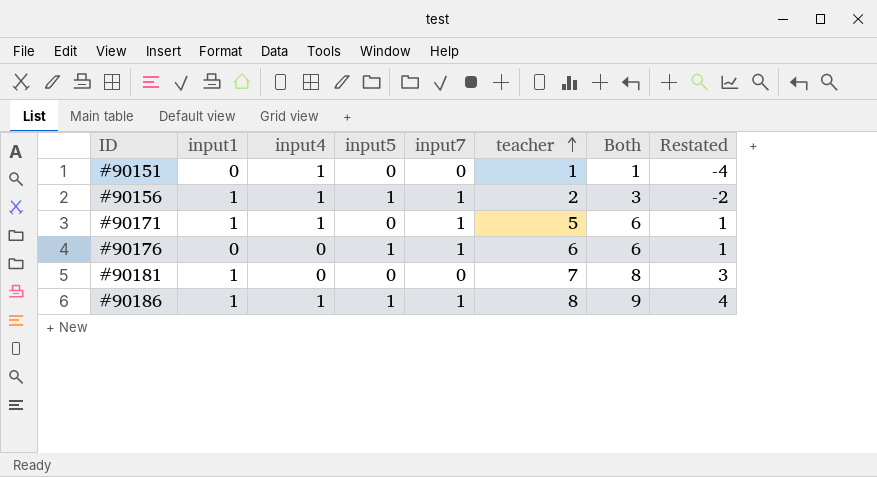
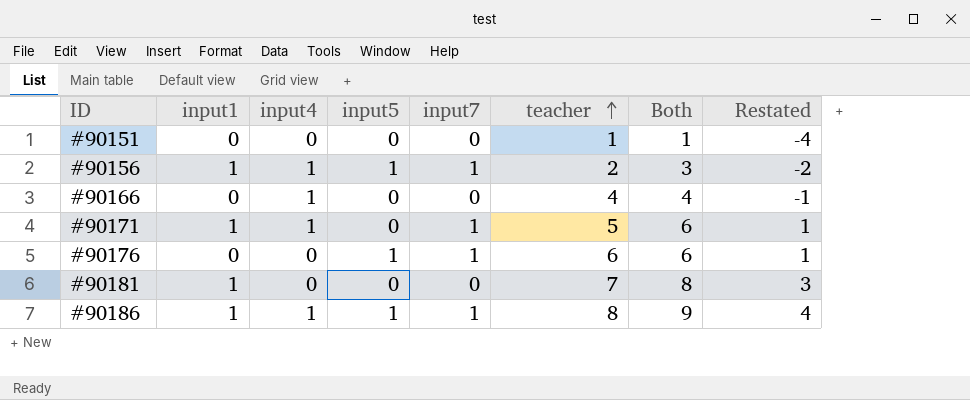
#90151 | input4: 1 -> 0
row #90166: none -> 0 | 1 | 0 | 0 | 4 | 4 | -1

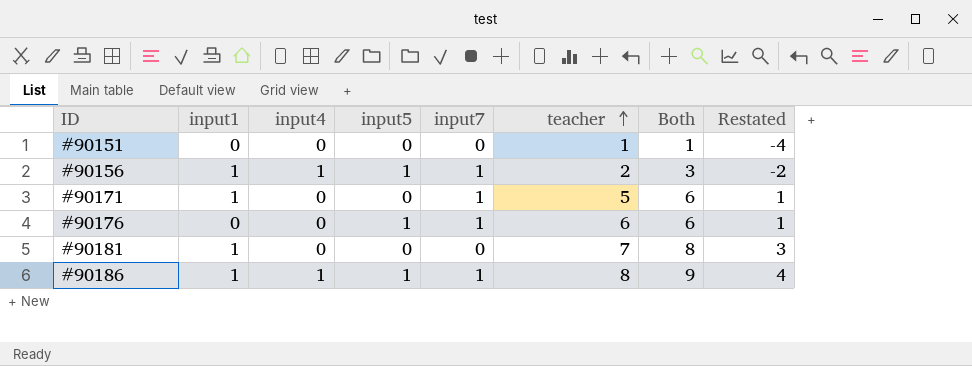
row #90166: 0 | 1 | 0 | 0 | 4 | 4 | -1 -> none
#90171 | input4: 1 -> 0

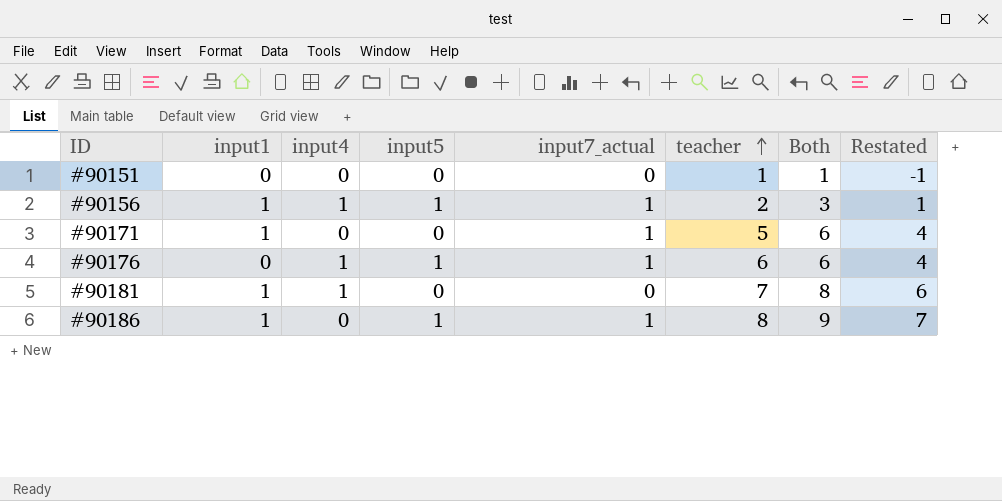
column name: input7 -> input7_actual
column Restated | formula: [Both] - 5 -> [Both] - 2
#90176 | input4: 0 -> 1
#90181 | input4: 0 -> 1
#90186 | input4: 1 -> 0

